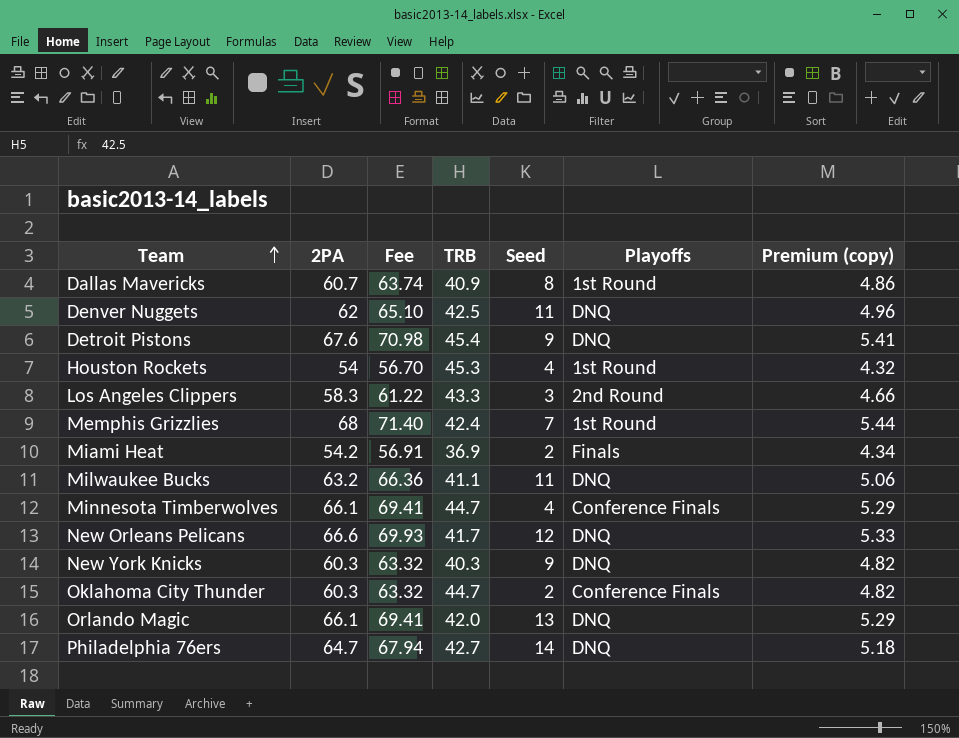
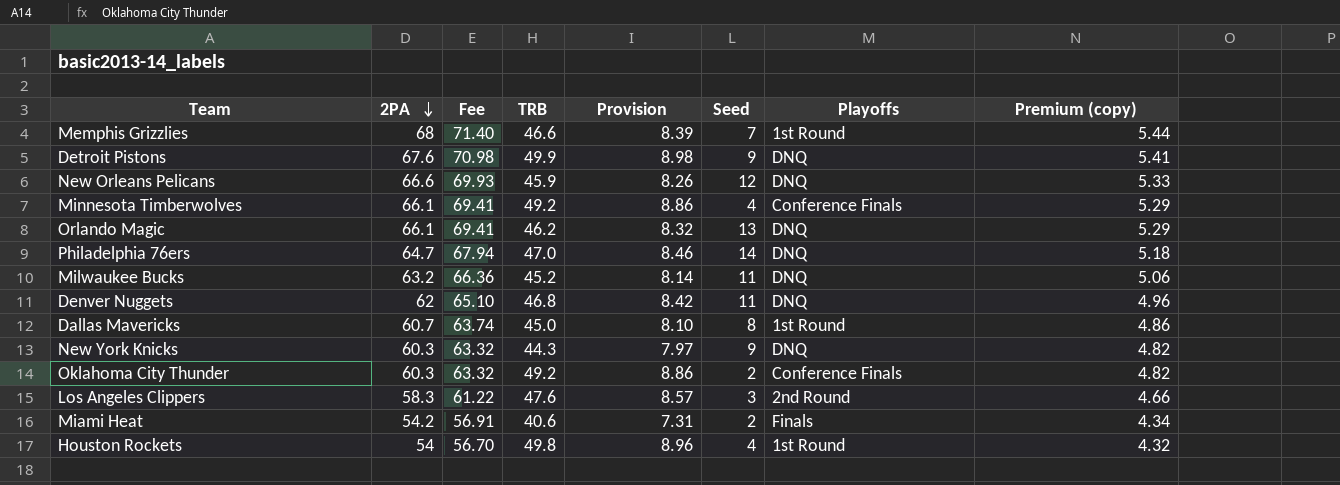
row order: Team ascending -> 2PA descending
column Provision | formula: none -> [TRB] * 0.18
Memphis Grizzlies | TRB: 42.4 -> 46.6
Detroit Pistons | TRB: 45.4 -> 49.9
New Orleans Pelicans | TRB: 41.7 -> 45.9
Minnesota Timberwolves | TRB: 44.7 -> 49.2
Orlando Magic | TRB: 42.0 -> 46.2
Philadelphia 76ers | TRB: 42.7 -> 47.0
Milwaukee Bucks | TRB: 41.1 -> 45.2
Denver Nuggets | TRB: 42.5 -> 46.8
Dallas Mavericks | TRB: 40.9 -> 45.0
New York Knicks | TRB: 40.3 -> 44.3
Oklahoma City Thunder | TRB: 44.7 -> 49.2
Los Angeles Clippers | TRB: 43.3 -> 47.6
Miami Heat | TRB: 36.9 -> 40.6
Houston Rockets | TRB: 45.3 -> 49.8

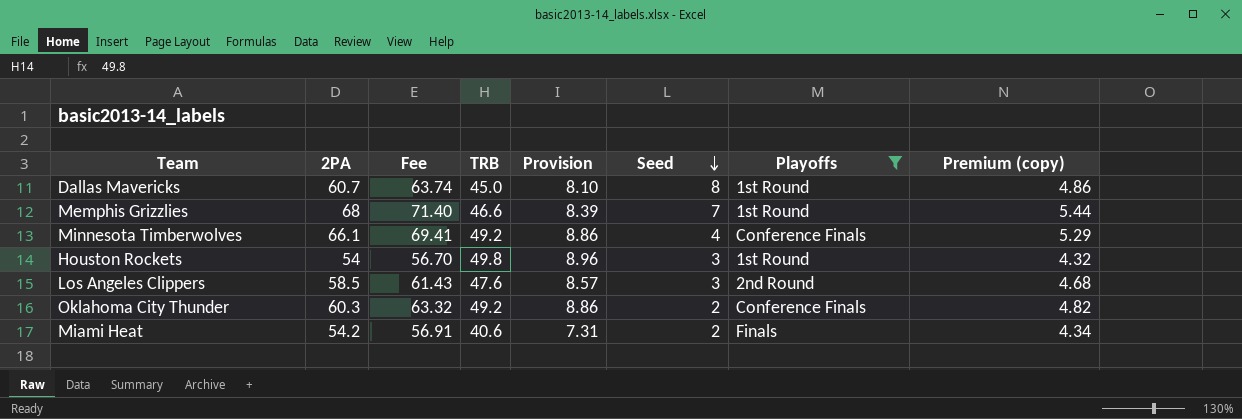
filter: none -> Playoffs != DNQ
row order: 2PA descending -> Seed descending
Houston Rockets | Seed: 4 -> 3
Los Angeles Clippers | 2PA: 58.3 -> 58.5
Los Angeles Clippers | Fee: 61.22 -> 61.43
Los Angeles Clippers | Premium (copy): 4.66 -> 4.68

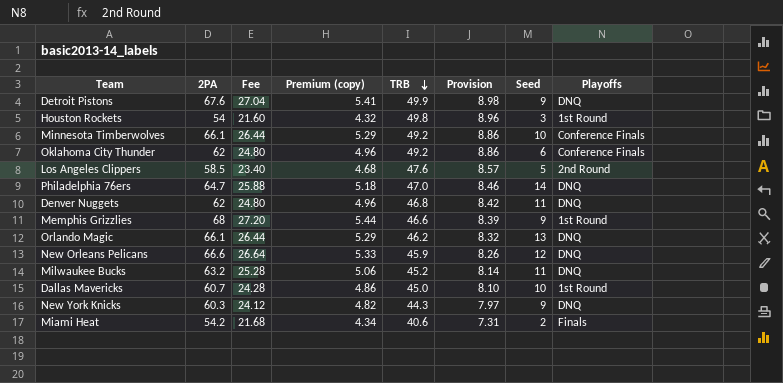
filter: Playoffs != DNQ -> none
row order: Seed descending -> TRB descending
column Fee | formula: [2PA] * 1.05 -> [2PA] * 0.4
column Premium (copy) | position: 8 -> 4
Minnesota Timberwolves | Seed: 4 -> 10
Oklahoma City Thunder | 2PA: 60.3 -> 62
Oklahoma City Thunder | Premium (copy): 4.82 -> 4.96
Oklahoma City Thunder | Seed: 2 -> 6
Los Angeles Clippers | Seed: 3 -> 5
Memphis Grizzlies | Seed: 7 -> 9
Dallas Mavericks | Seed: 8 -> 10

